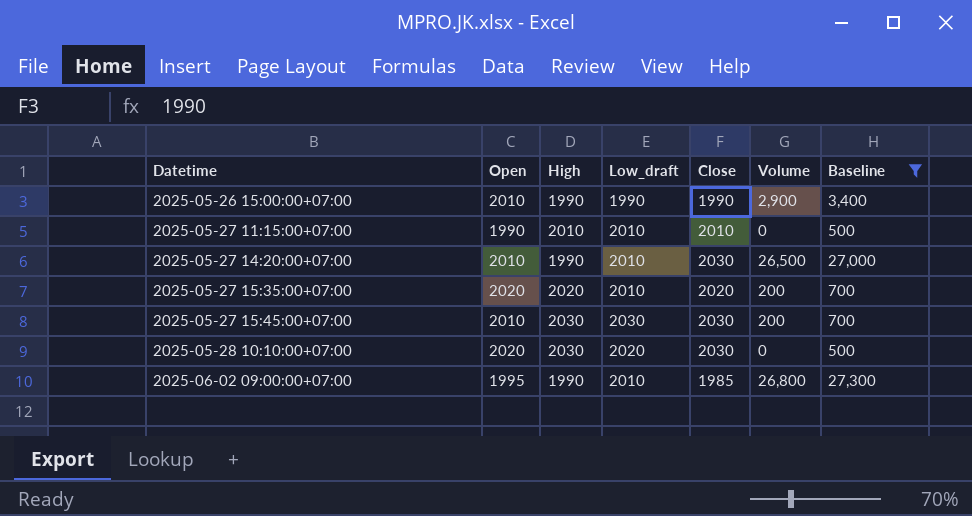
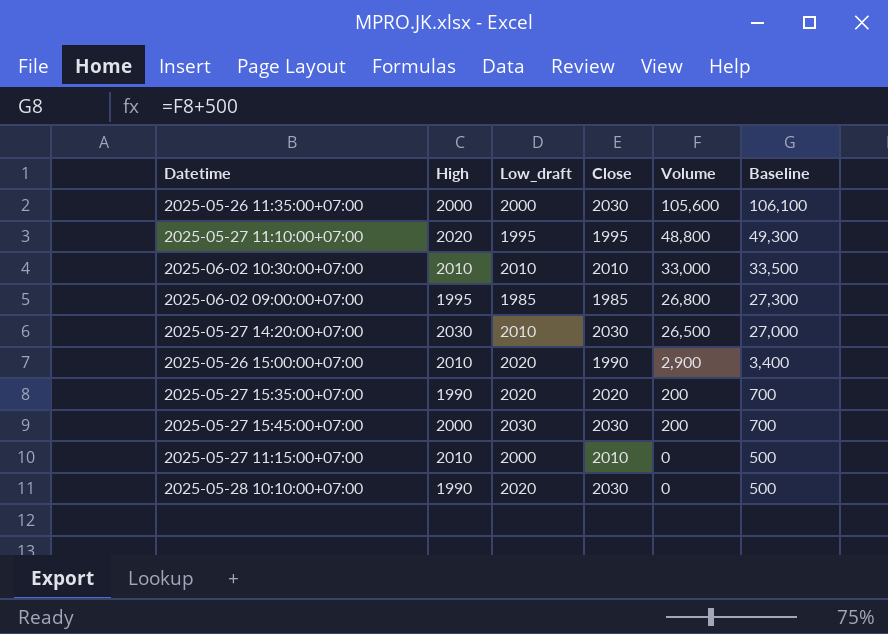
filter: Baseline <= 27,300 -> none
row order: Datetime ascending -> Volume descending
column Open | position: 2 -> none
2025-06-02 09:00:00+07:00 | High: 1990 -> 1995
2025-06-02 09:00:00+07:00 | Low_draft: 2010 -> 1985
2025-05-27 14:20:00+07:00 | High: 1990 -> 2030
2025-05-26 15:00:00+07:00 | High: 1990 -> 2010
2025-05-26 15:00:00+07:00 | Low_draft: 1990 -> 2020
2025-05-27 15:35:00+07:00 | High: 2020 -> 1990
2025-05-27 15:35:00+07:00 | Low_draft: 2010 -> 2020
2025-05-27 15:45:00+07:00 | High: 2030 -> 2000
2025-05-27 11:15:00+07:00 | Low_draft: 2010 -> 2000
2025-05-28 10:10:00+07:00 | High: 2030 -> 1990

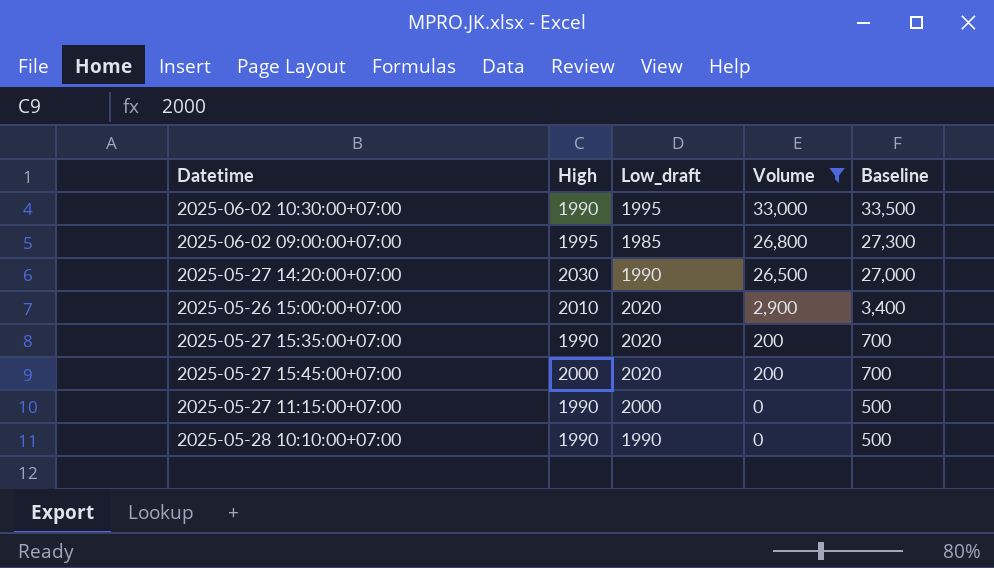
filter: none -> Volume <= 33,000
column Close | position: 4 -> none
2025-06-02 10:30:00+07:00 | High: 2010 -> 1990
2025-06-02 10:30:00+07:00 | Low_draft: 2010 -> 1995
2025-05-27 14:20:00+07:00 | Low_draft: 2010 -> 1990
2025-05-27 15:45:00+07:00 | Low_draft: 2030 -> 2020
2025-05-27 11:15:00+07:00 | High: 2010 -> 1990
2025-05-28 10:10:00+07:00 | Low_draft: 2020 -> 1990

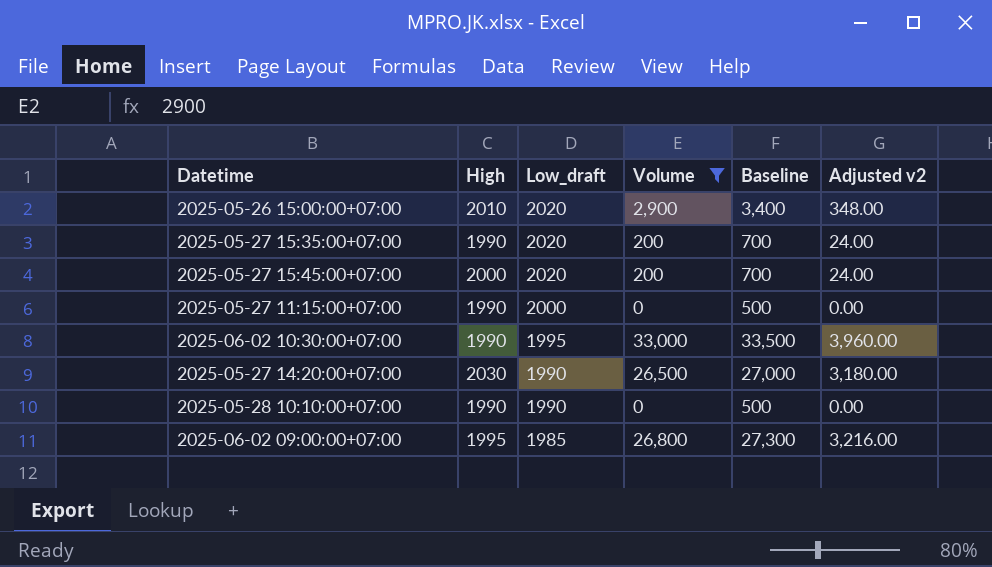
row order: Volume descending -> Low_draft descending
column Adjusted v2 | formula: none -> [Volume] * 0.12

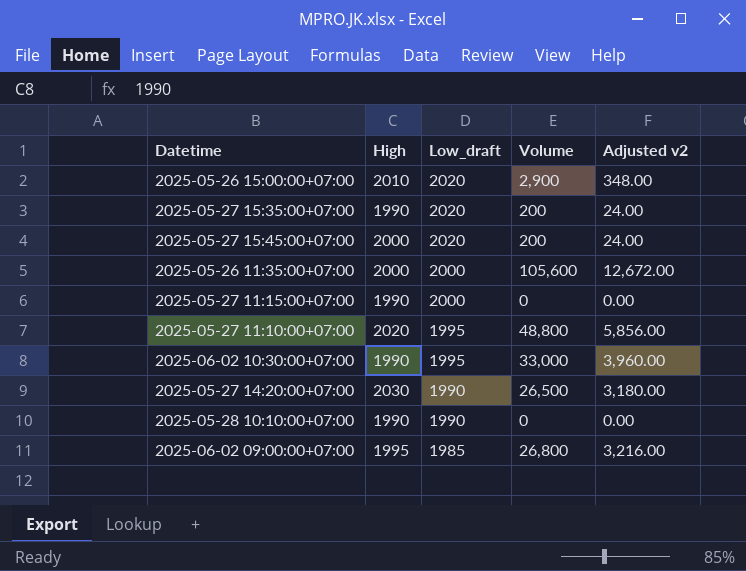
filter: Volume <= 33,000 -> none
column Baseline | formula: [Volume] + 500 -> none

